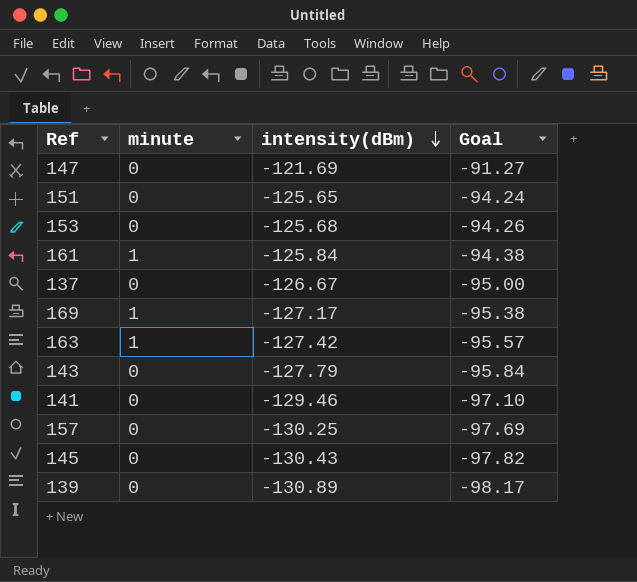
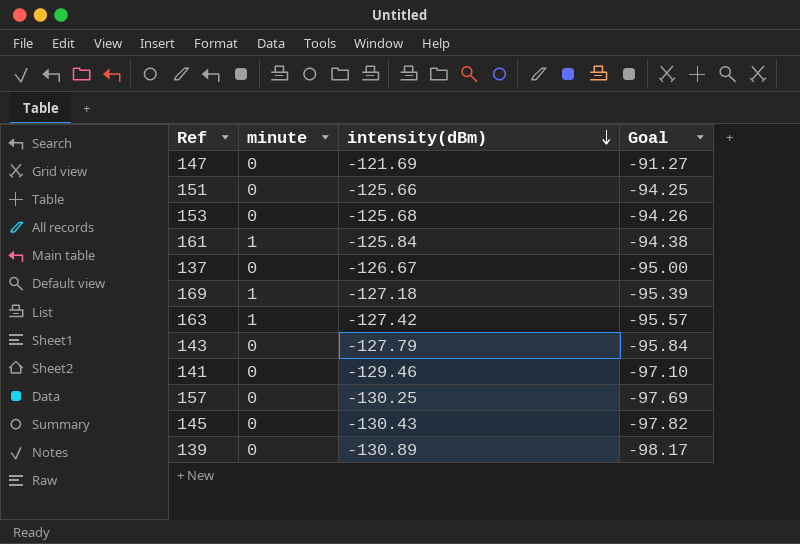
151 | intensity(dBm): -125.65 -> -125.66
151 | Goal: -94.24 -> -94.25
169 | intensity(dBm): -127.17 -> -127.18
169 | Goal: -95.38 -> -95.39

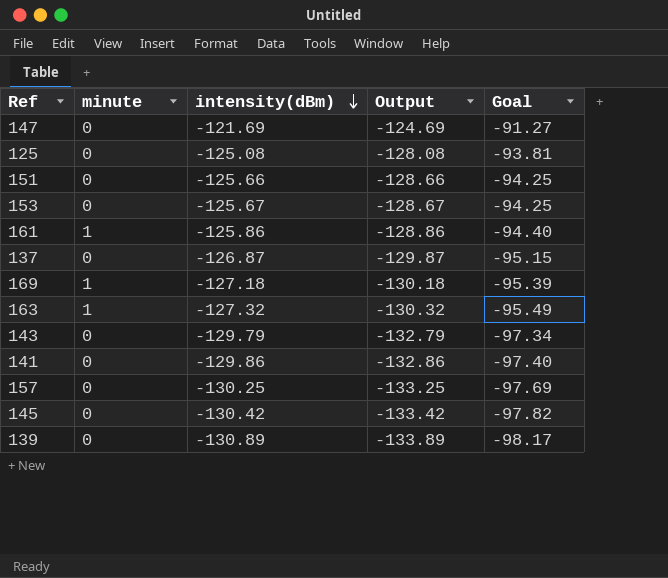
column Output | formula: none -> [intensity(dBm)] - 3
row 125: none -> 0 | -125.08 | -128.08 | -93.81
153 | intensity(dBm): -125.68 -> -125.67
153 | Goal: -94.26 -> -94.25
161 | intensity(dBm): -125.84 -> -125.86
161 | Goal: -94.38 -> -94.40
137 | intensity(dBm): -126.67 -> -126.87
137 | Goal: -95.00 -> -95.15
163 | intensity(dBm): -127.42 -> -127.32
163 | Goal: -95.57 -> -95.49
143 | intensity(dBm): -127.79 -> -129.79
143 | Goal: -95.84 -> -97.34
141 | intensity(dBm): -129.46 -> -129.86
141 | Goal: -97.10 -> -97.40
145 | intensity(dBm): -130.43 -> -130.42

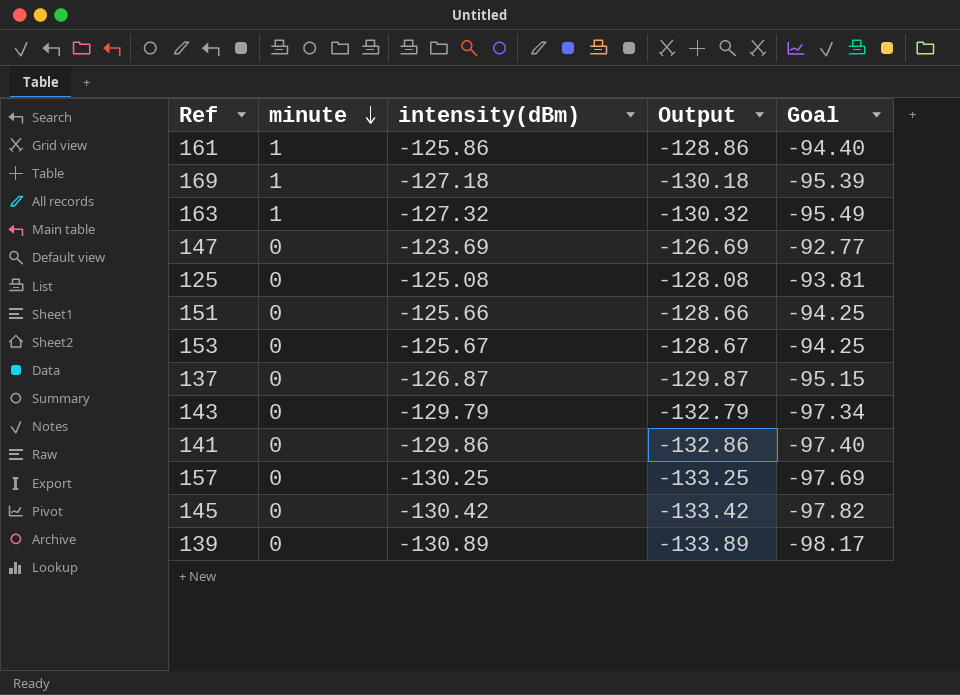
row order: intensity(dBm) descending -> minute descending
147 | intensity(dBm): -121.69 -> -123.69
147 | Output: -124.69 -> -126.69
147 | Goal: -91.27 -> -92.77

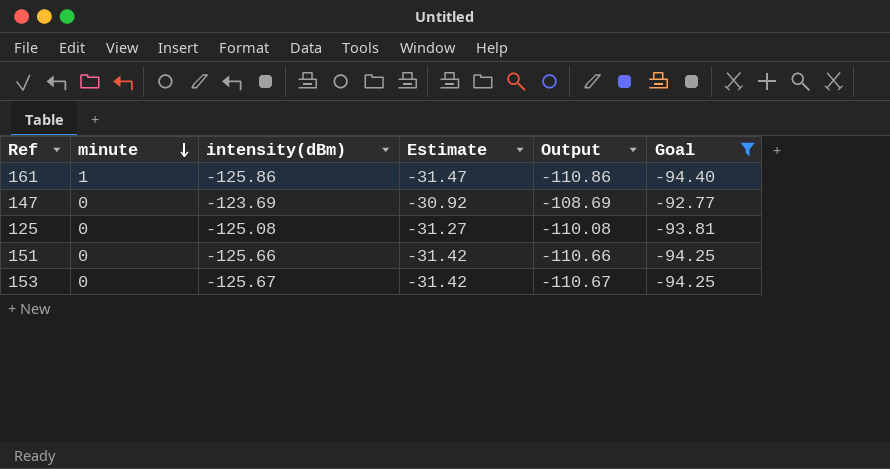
filter: none -> Goal >= -94.40
column Estimate | formula: none -> [intensity(dBm)] * 0.25
column Output | formula: [intensity(dBm)] - 3 -> [intensity(dBm)] + 15

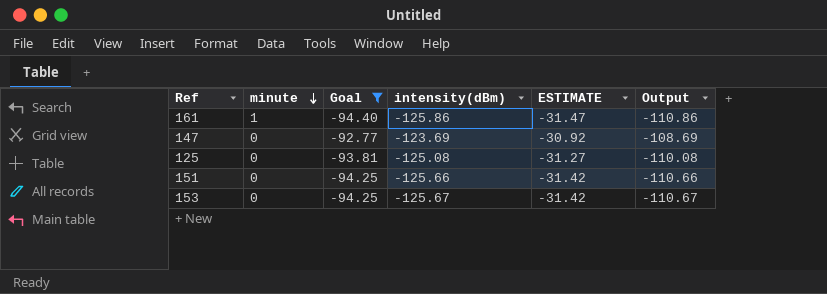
column Goal | position: 6 -> 3
column name: Estimate -> ESTIMATE

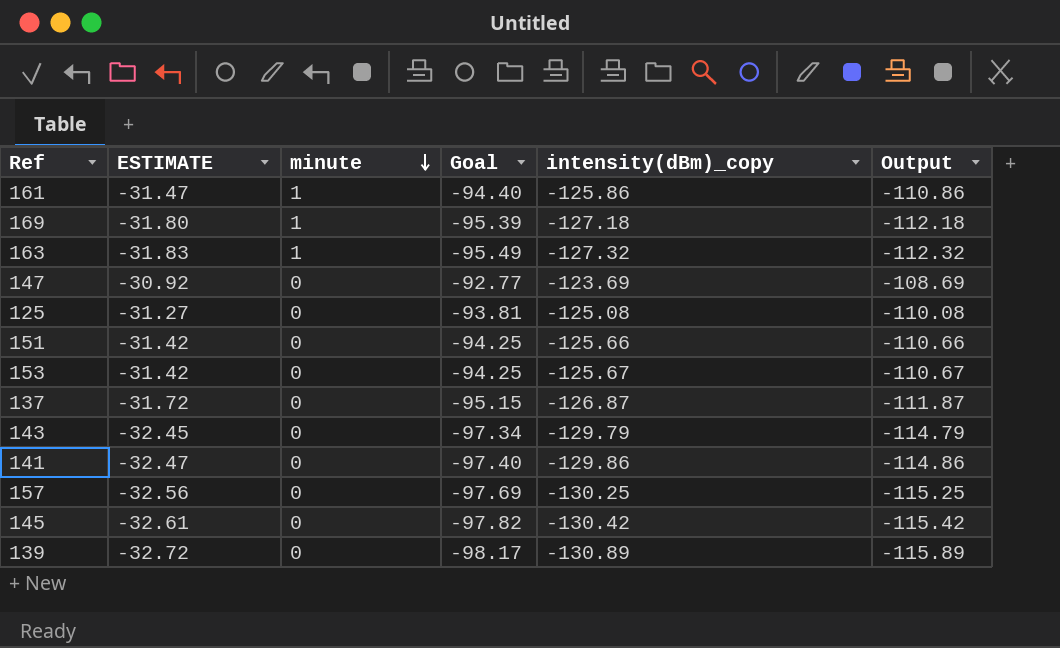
filter: Goal >= -94.40 -> none
column ESTIMATE | position: 5 -> 2
column name: intensity(dBm) -> intensity(dBm)_copy

